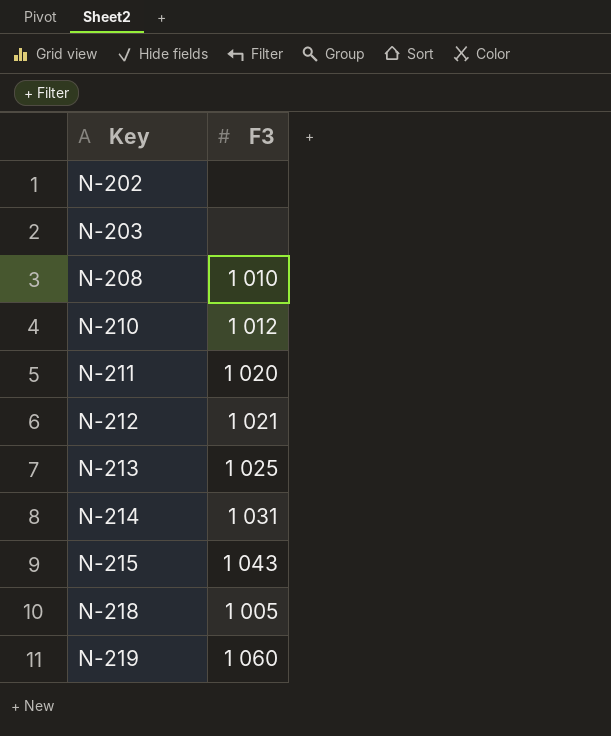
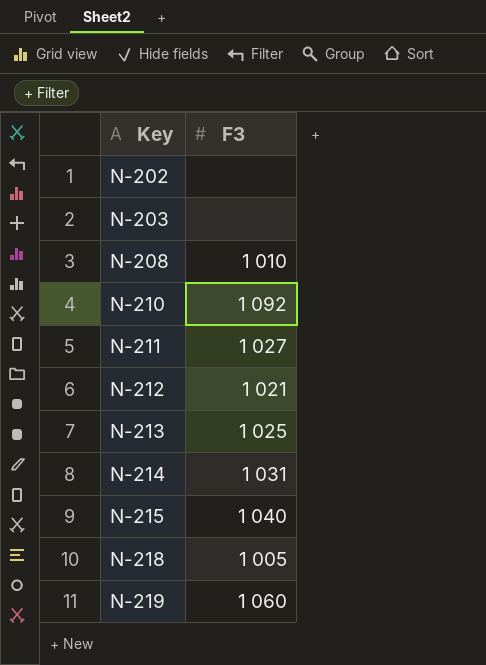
N-210 | F3: 1 012 -> 1 092
N-211 | F3: 1 020 -> 1 027
N-215 | F3: 1 043 -> 1 040

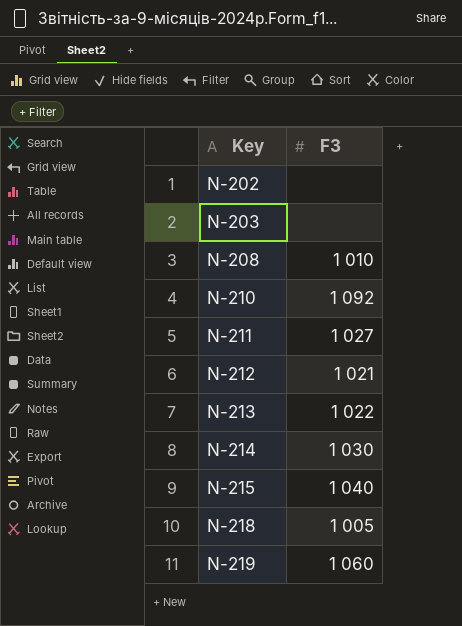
N-213 | F3: 1 025 -> 1 022
N-214 | F3: 1 031 -> 1 030

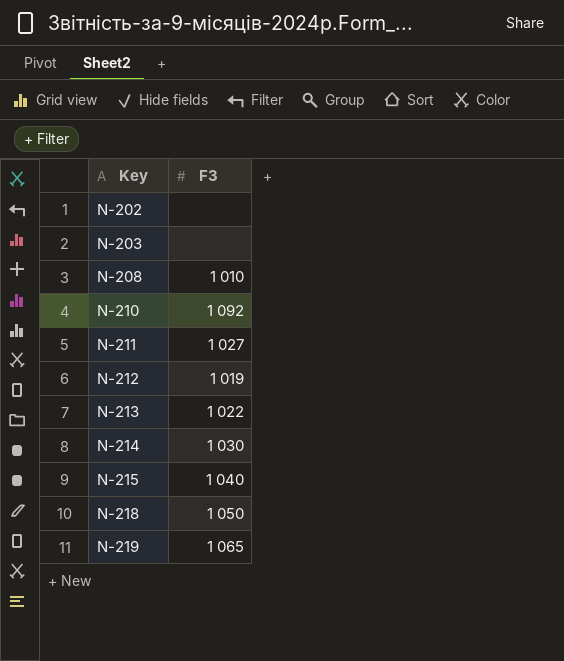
N-212 | F3: 1 021 -> 1 019
N-218 | F3: 1 005 -> 1 050
N-219 | F3: 1 060 -> 1 065

